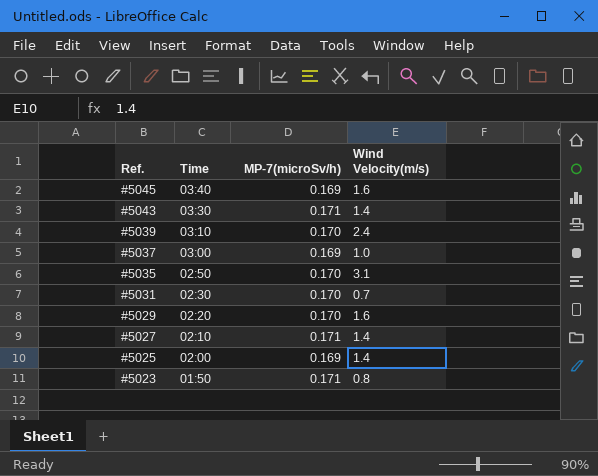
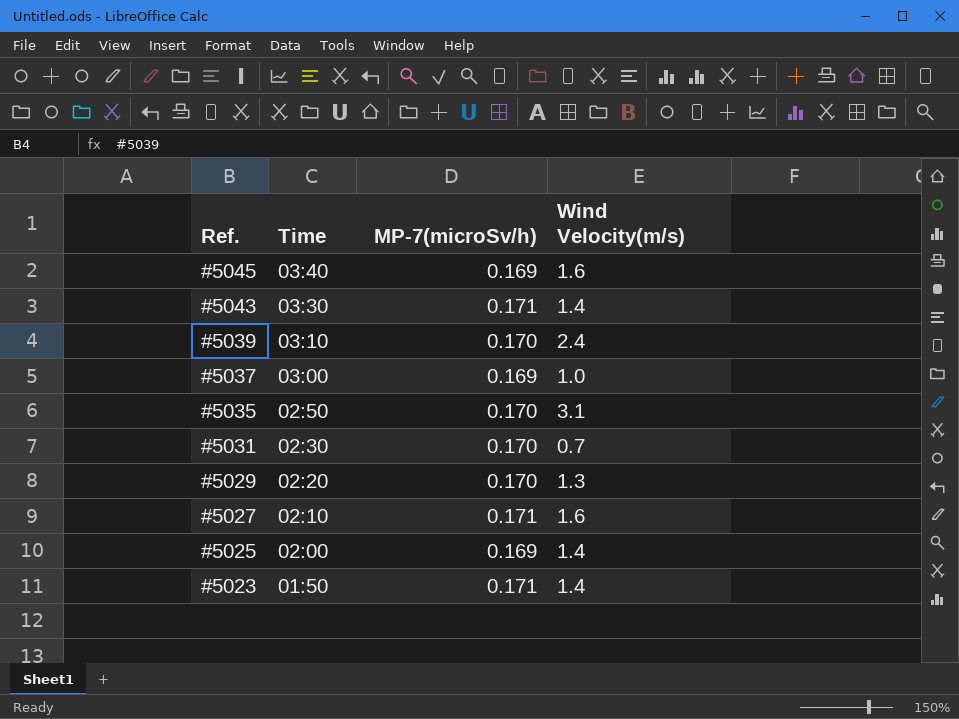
#5029 | Wind Velocity(m/s): 1.6 -> 1.3
#5027 | Wind Velocity(m/s): 1.4 -> 1.6
#5023 | Wind Velocity(m/s): 0.8 -> 1.4

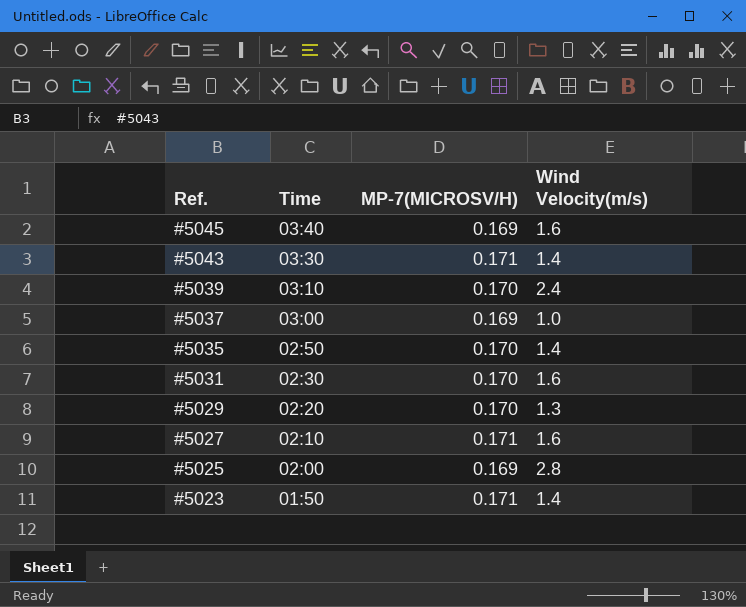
column name: MP-7(microSv/h) -> MP-7(MICROSV/H)
#5035 | Wind Velocity(m/s): 3.1 -> 1.4
#5031 | Wind Velocity(m/s): 0.7 -> 1.6
#5025 | Wind Velocity(m/s): 1.4 -> 2.8

